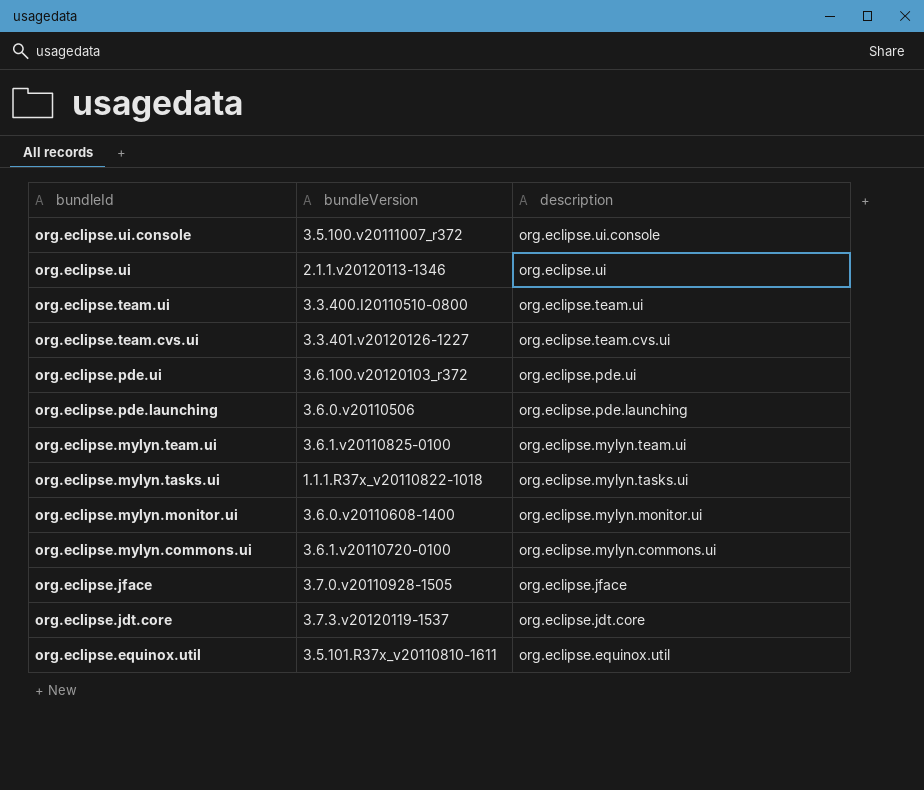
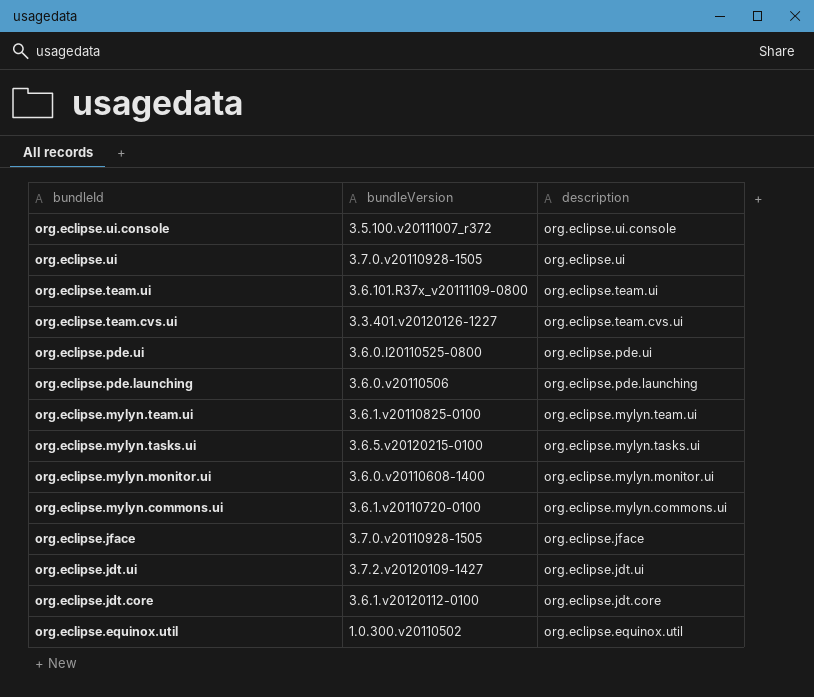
org.eclipse.ui | bundleVersion: 2.1.1.v20120113-1346 -> 3.7.0.v20110928-1505
org.eclipse.team.ui | bundleVersion: 3.3.400.I20110510-0800 -> 3.6.101.R37x_v20111109-0800
org.eclipse.pde.ui | bundleVersion: 3.6.100.v20120103_r372 -> 3.6.0.I20110525-0800
org.eclipse.mylyn.tasks.ui | bundleVersion: 1.1.1.R37x_v20110822-1018 -> 3.6.5.v20120215-0100
row org.eclipse.jdt.ui: none -> 3.7.2.v20120109-1427 | org.eclipse.jdt.ui
org.eclipse.jdt.core | bundleVersion: 3.7.3.v20120119-1537 -> 3.6.1.v20120112-0100
org.eclipse.equinox.util | bundleVersion: 3.5.101.R37x_v20110810-1611 -> 1.0.300.v20110502

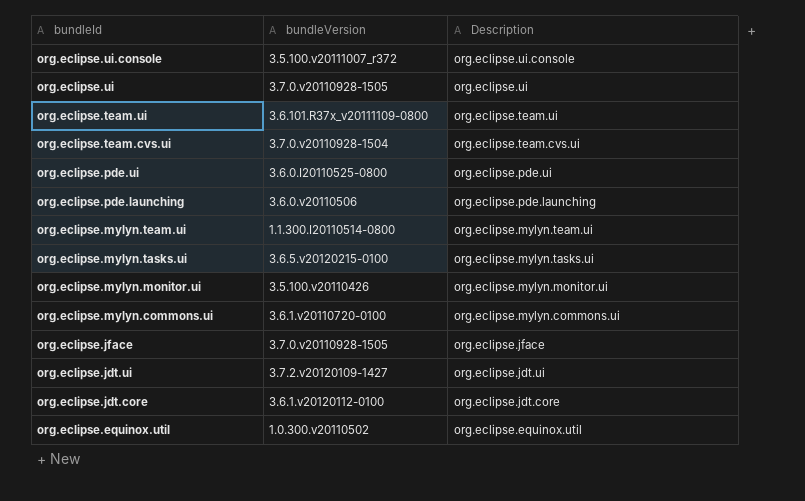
column name: description -> Description
org.eclipse.team.cvs.ui | bundleVersion: 3.3.401.v20120126-1227 -> 3.7.0.v20110928-1504
org.eclipse.mylyn.team.ui | bundleVersion: 3.6.1.v20110825-0100 -> 1.1.300.I20110514-0800
org.eclipse.mylyn.monitor.ui | bundleVersion: 3.6.0.v20110608-1400 -> 3.5.100.v20110426

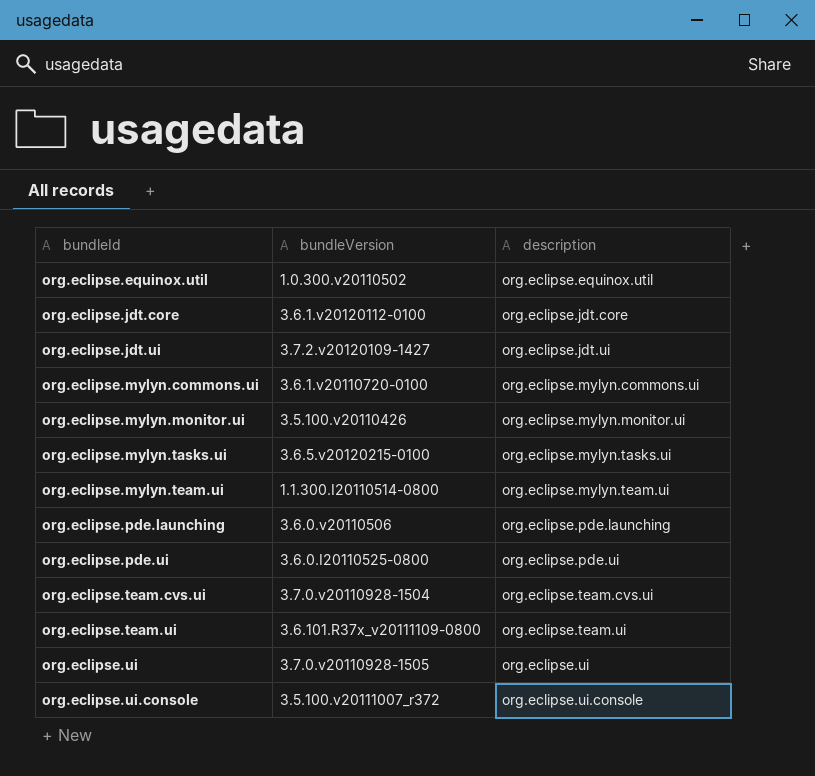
row order: bundleId descending -> bundleId ascending
column name: Description -> description
row org.eclipse.jface: 3.7.0.v20110928-1505 | org.eclipse.jface -> none

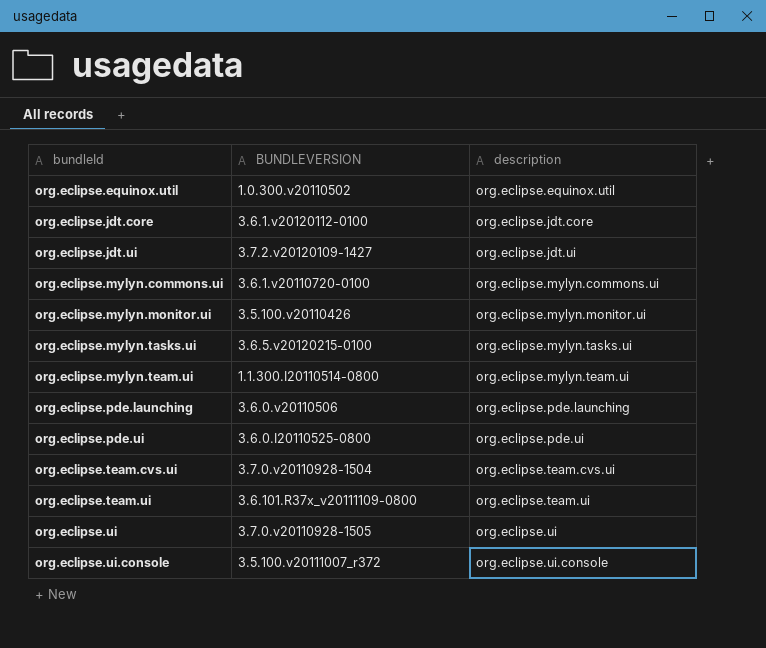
column name: bundleVersion -> BUNDLEVERSION

